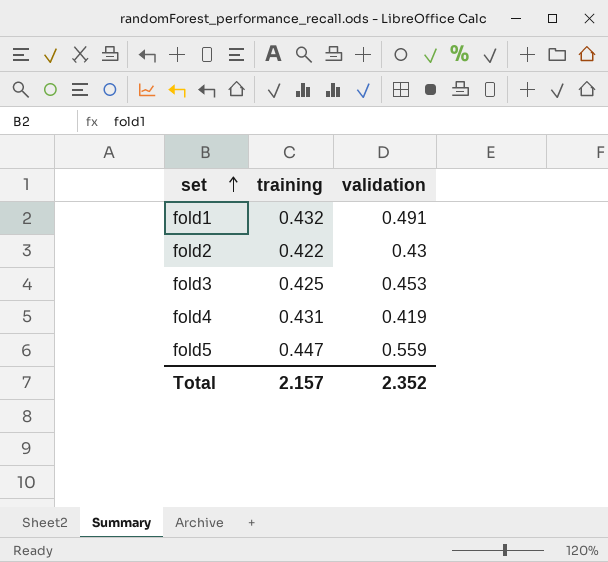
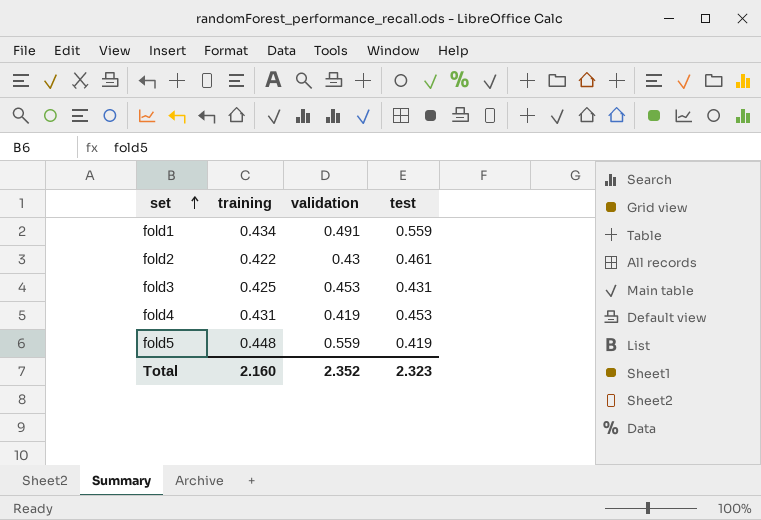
column test | position: none -> 4
fold1 | training: 0.432 -> 0.434
fold5 | training: 0.447 -> 0.448
Total | training: 2.157 -> 2.160

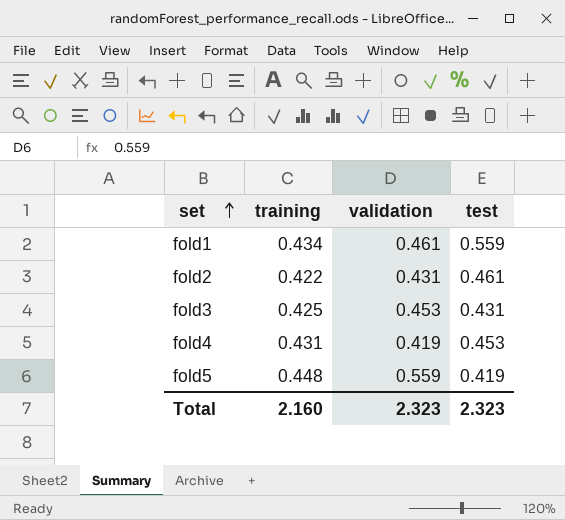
fold1 | validation: 0.491 -> 0.461
fold2 | validation: 0.43 -> 0.431
Total | validation: 2.352 -> 2.323

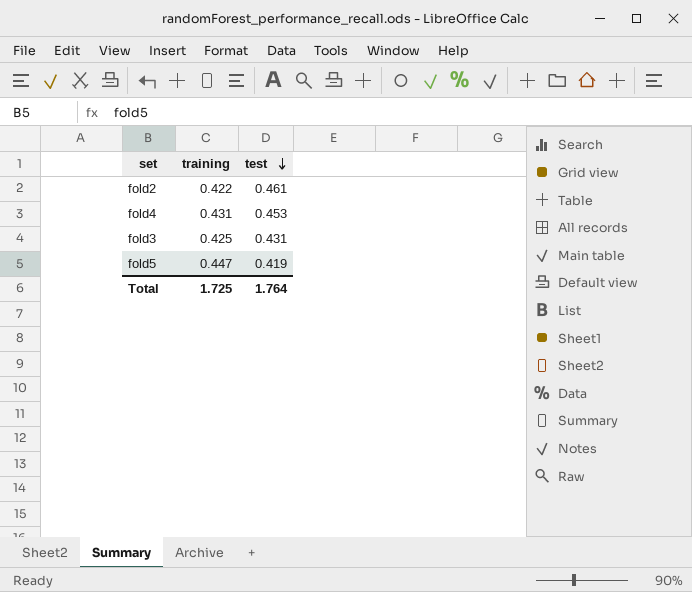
row order: set ascending -> test descending
column validation | position: 3 -> none
row fold1: 0.434 | 0.461 | 0.559 -> none
fold5 | training: 0.448 -> 0.447
Total | training: 2.160 -> 1.725
Total | test: 2.323 -> 1.764

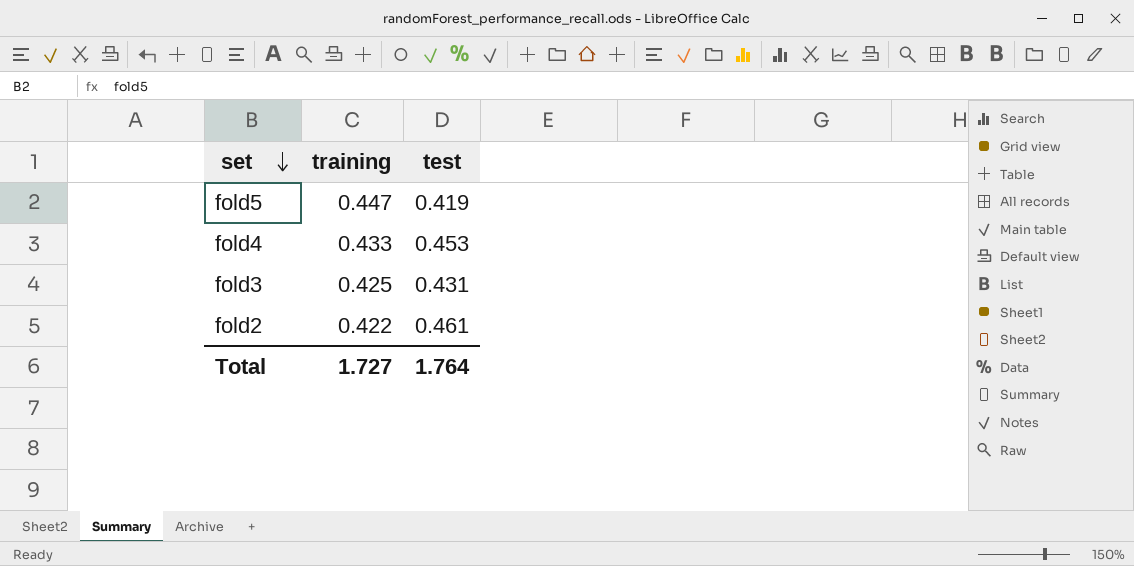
row order: test descending -> set descending
fold4 | training: 0.431 -> 0.433
Total | training: 1.725 -> 1.727

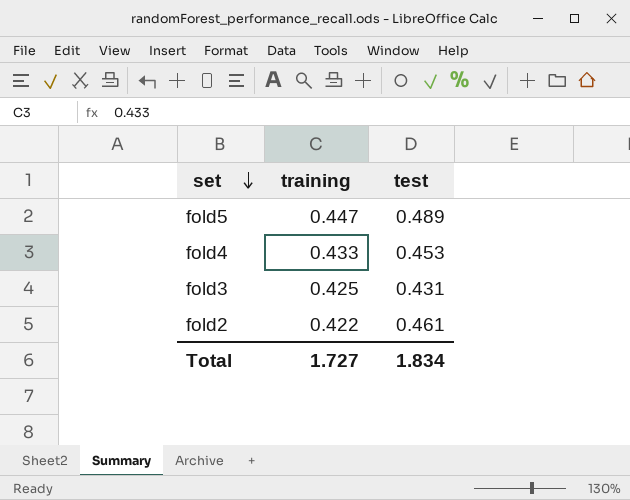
fold5 | test: 0.419 -> 0.489
Total | test: 1.764 -> 1.834

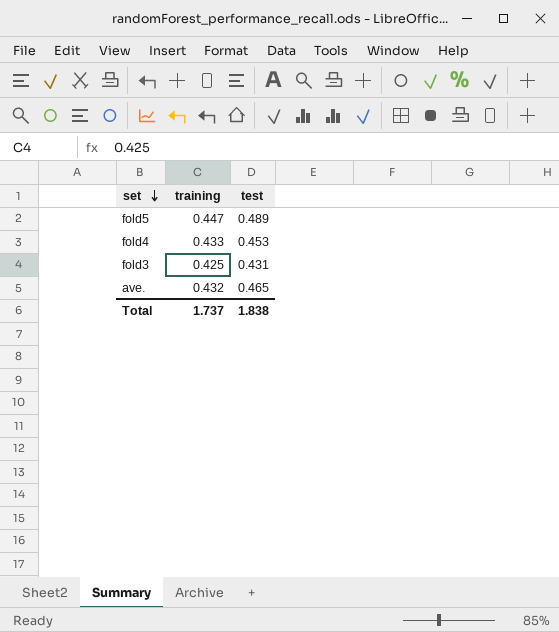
row fold2: 0.422 | 0.461 -> none
row ave.: none -> 0.432 | 0.465
Total | training: 1.727 -> 1.737
Total | test: 1.834 -> 1.838

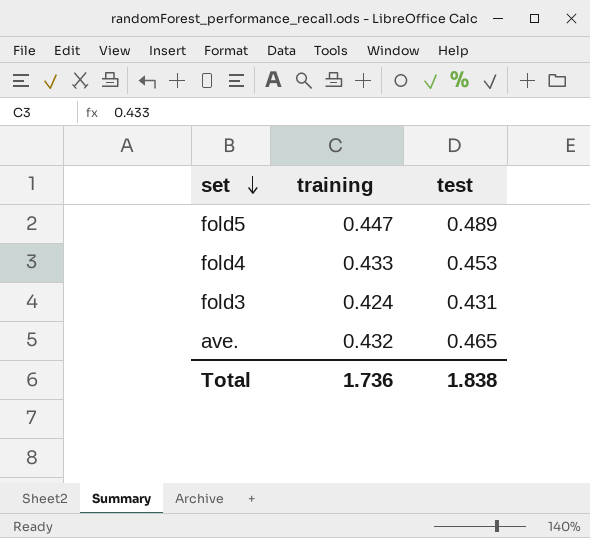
fold3 | training: 0.425 -> 0.424
Total | training: 1.737 -> 1.736

